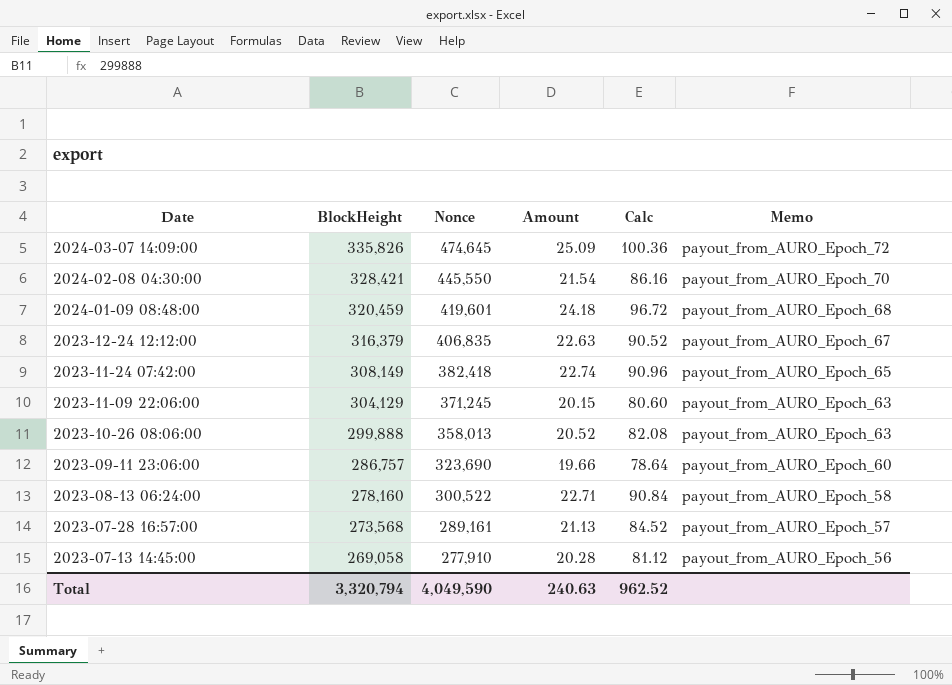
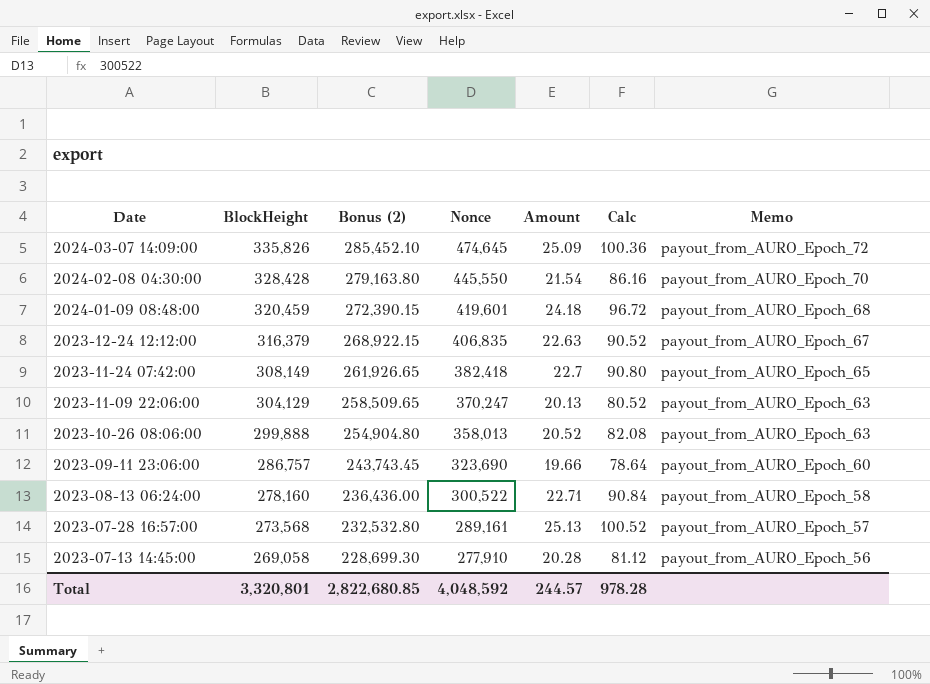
column Bonus (2) | formula: none -> [BlockHeight] * 0.85
2024-02-08 04:30:00 | BlockHeight: 328,421 -> 328,428
2023-11-24 07:42:00 | Amount: 22.74 -> 22.7
2023-11-24 07:42:00 | Calc: 90.96 -> 90.80
2023-11-09 22:06:00 | Nonce: 371,245 -> 370,247
2023-11-09 22:06:00 | Amount: 20.15 -> 20.13
2023-11-09 22:06:00 | Calc: 80.60 -> 80.52
2023-07-28 16:57:00 | Amount: 21.13 -> 25.13
2023-07-28 16:57:00 | Calc: 84.52 -> 100.52
Total | BlockHeight: 3,320,794 -> 3,320,801
Total | Nonce: 4,049,590 -> 4,048,592
Total | Amount: 240.63 -> 244.57
Total | Calc: 962.52 -> 978.28

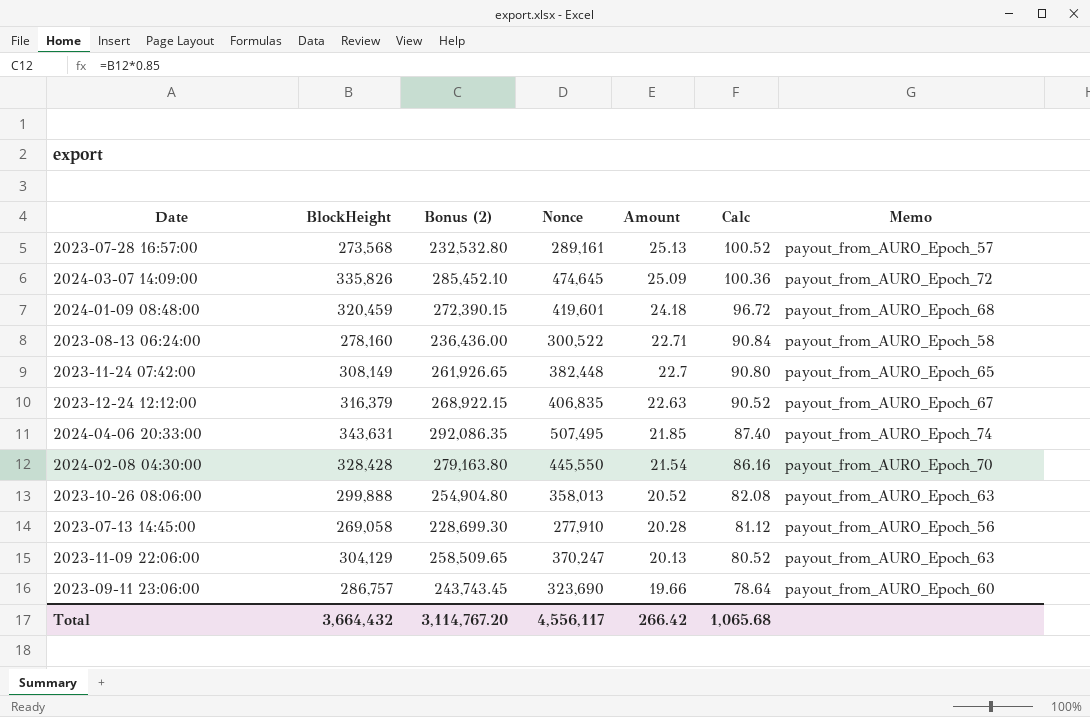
row order: Date descending -> Amount descending
2023-11-24 07:42:00 | Nonce: 382,418 -> 382,448
row 2024-04-06 20:33:00: none -> 343,631 | 292,086.35 | 507,495 | 21.85 | 87.40 | payout_from_AURO_Epoch_74
Total | BlockHeight: 3,320,801 -> 3,664,432
Total | Bonus (2): 2,822,680.85 -> 3,114,767.20
Total | Nonce: 4,048,592 -> 4,556,117
Total | Amount: 244.57 -> 266.42
Total | Calc: 978.28 -> 1,065.68

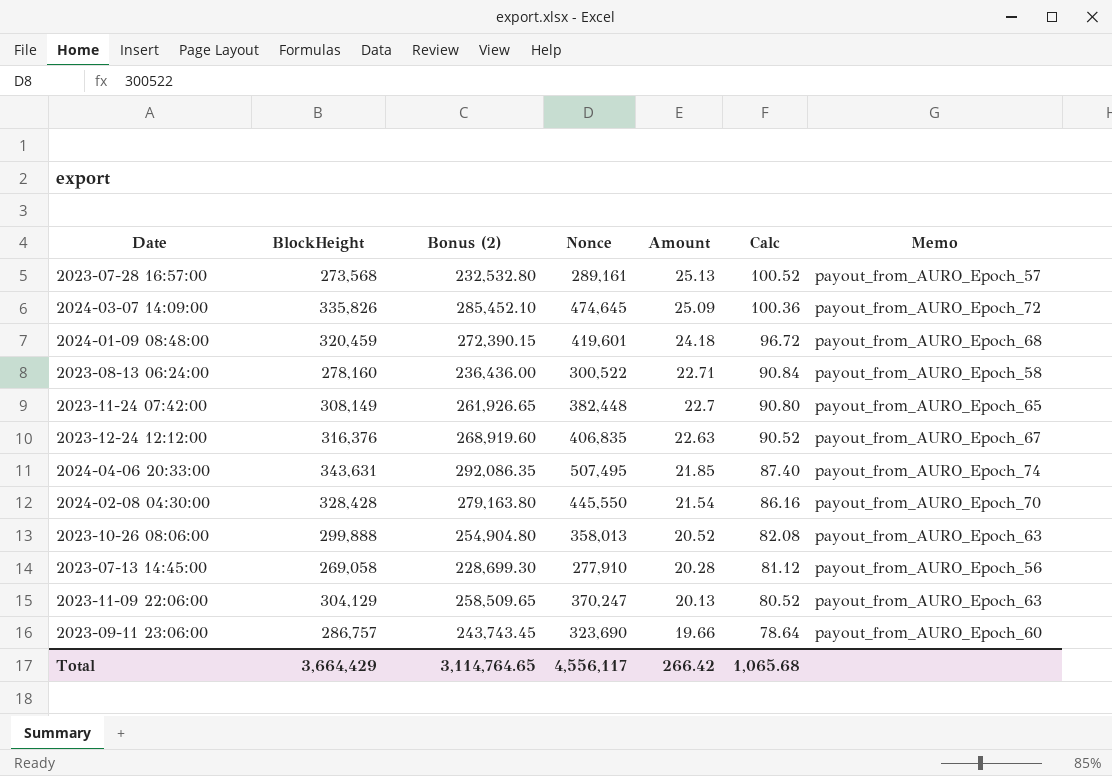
2023-12-24 12:12:00 | BlockHeight: 316,379 -> 316,376
2023-12-24 12:12:00 | Bonus (2): 268,922.15 -> 268,919.60
Total | BlockHeight: 3,664,432 -> 3,664,429
Total | Bonus (2): 3,114,767.20 -> 3,114,764.65

